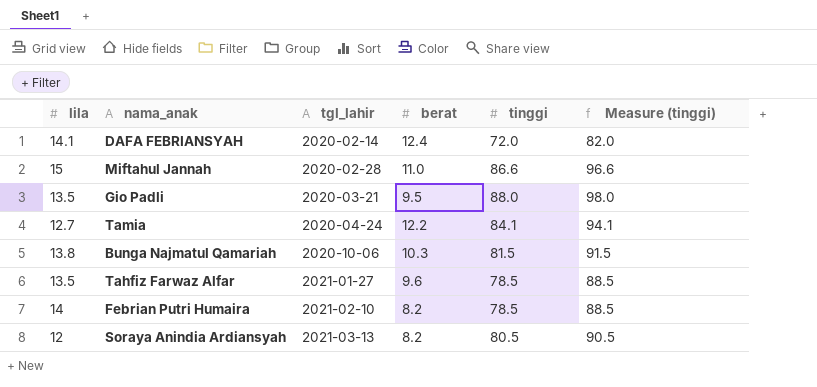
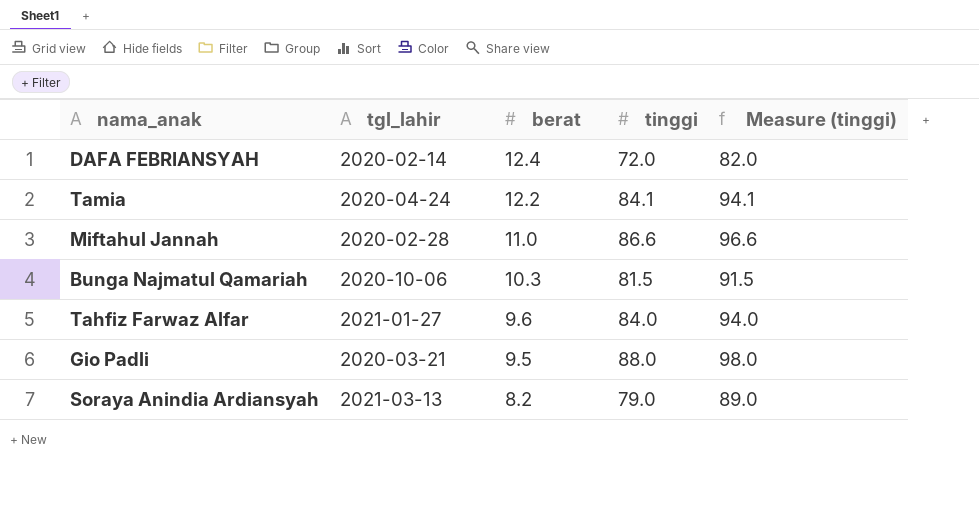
row order: tgl_lahir ascending -> berat descending
column lila | position: 1 -> none
row Febrian Putri Humaira: 14 | 2021-02-10 | 8.2 | 78.5 | 88.5 -> none
Tahfiz Farwaz Alfar | tinggi: 78.5 -> 84.0
Tahfiz Farwaz Alfar | Measure (tinggi): 88.5 -> 94.0
Soraya Anindia Ardiansyah | tinggi: 80.5 -> 79.0
Soraya Anindia Ardiansyah | Measure (tinggi): 90.5 -> 89.0

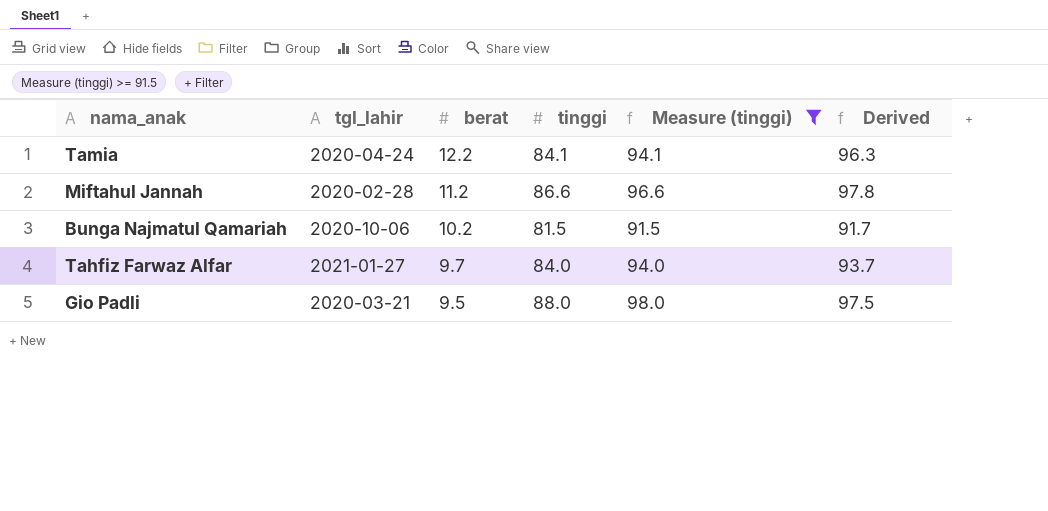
filter: none -> Measure (tinggi) >= 91.5
column Derived | formula: none -> [berat] + [tinggi]
Miftahul Jannah | berat: 11.0 -> 11.2
Bunga Najmatul Qamariah | berat: 10.3 -> 10.2
Tahfiz Farwaz Alfar | berat: 9.6 -> 9.7

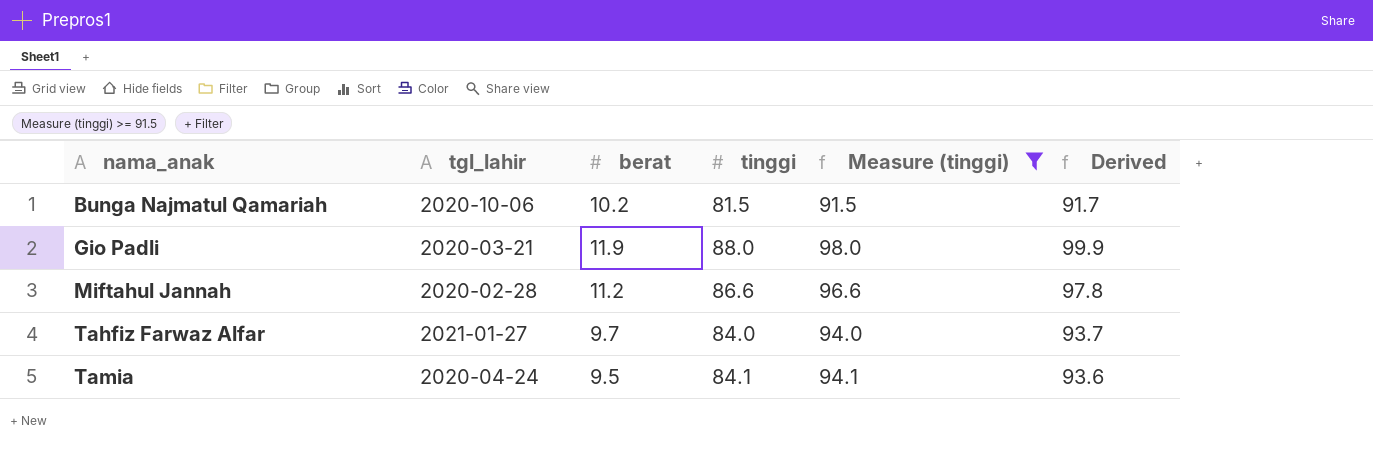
row order: berat descending -> nama_anak ascending
Gio Padli | berat: 9.5 -> 11.9
Gio Padli | Derived: 97.5 -> 99.9
Tamia | berat: 12.2 -> 9.5
Tamia | Derived: 96.3 -> 93.6

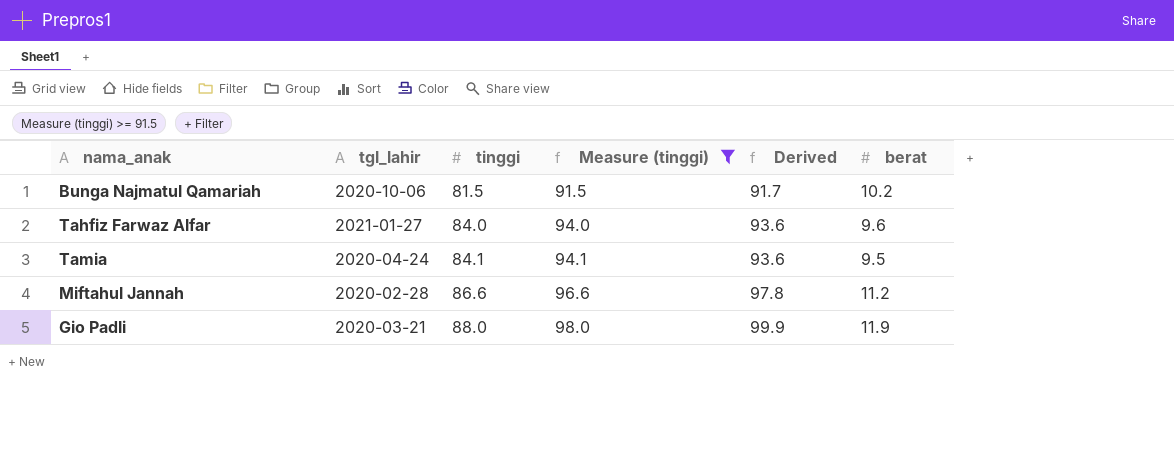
row order: nama_anak ascending -> tinggi ascending
column berat | position: 3 -> 6
Tahfiz Farwaz Alfar | Derived: 93.7 -> 93.6
Tahfiz Farwaz Alfar | berat: 9.7 -> 9.6

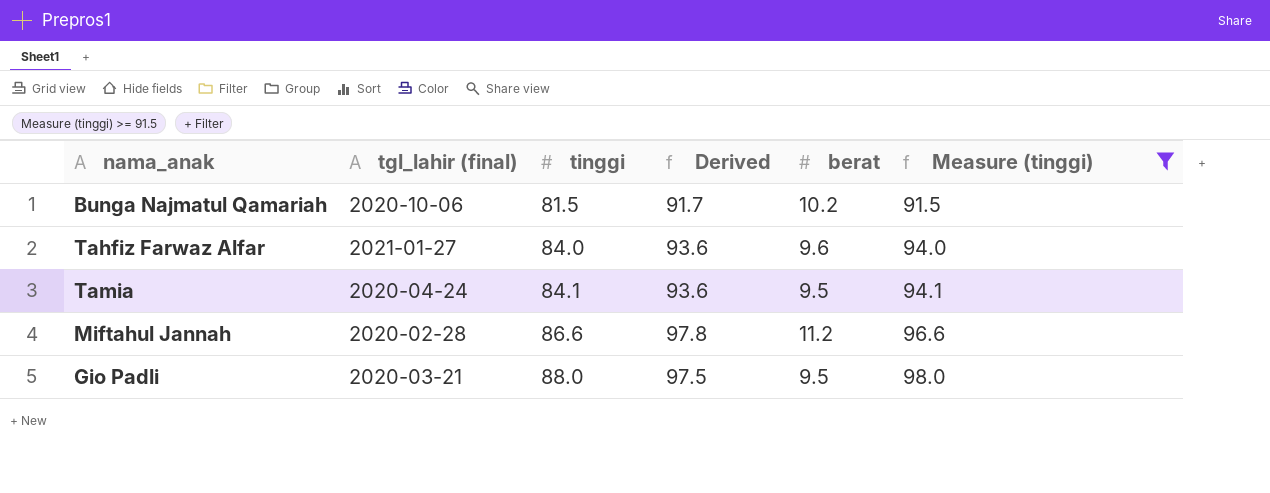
column name: tgl_lahir -> tgl_lahir (final)
column Measure (tinggi) | position: 4 -> 6
Gio Padli | Derived: 99.9 -> 97.5
Gio Padli | berat: 11.9 -> 9.5

